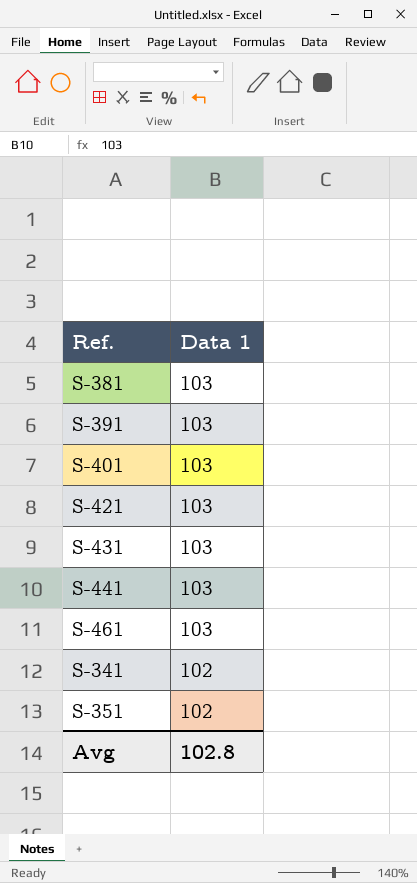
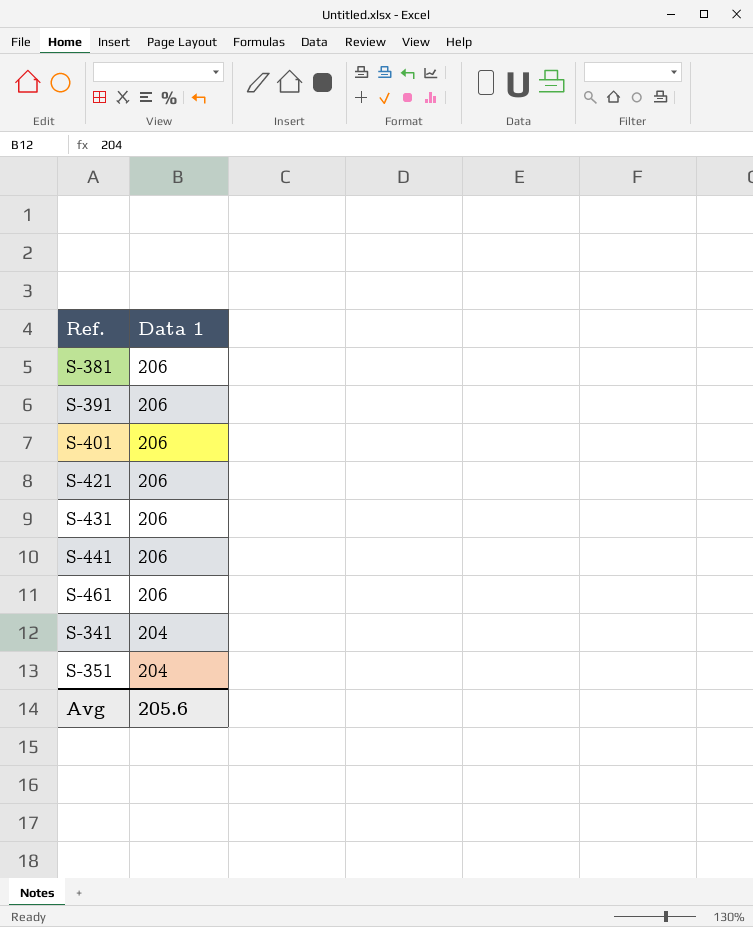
S-381 | Data 1: 103 -> 206
S-391 | Data 1: 103 -> 206
S-401 | Data 1: 103 -> 206
S-421 | Data 1: 103 -> 206
S-431 | Data 1: 103 -> 206
S-441 | Data 1: 103 -> 206
S-461 | Data 1: 103 -> 206
S-341 | Data 1: 102 -> 204
S-351 | Data 1: 102 -> 204
Avg | Data 1: 102.8 -> 205.6

